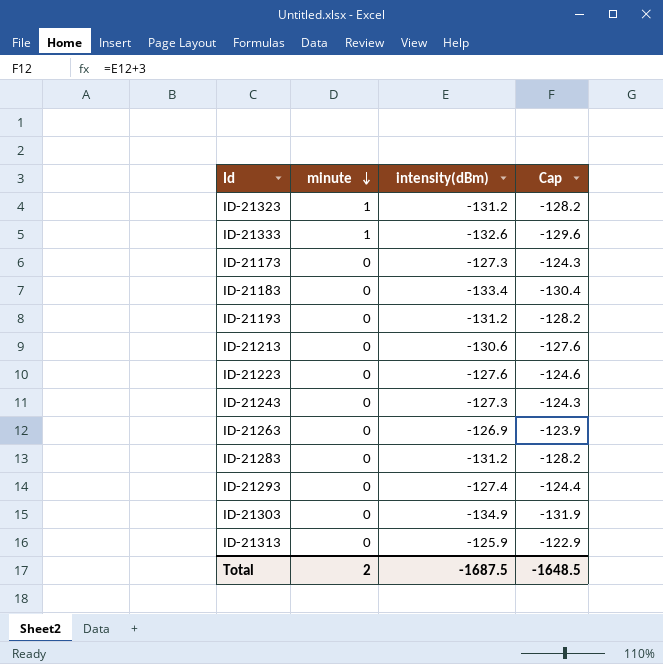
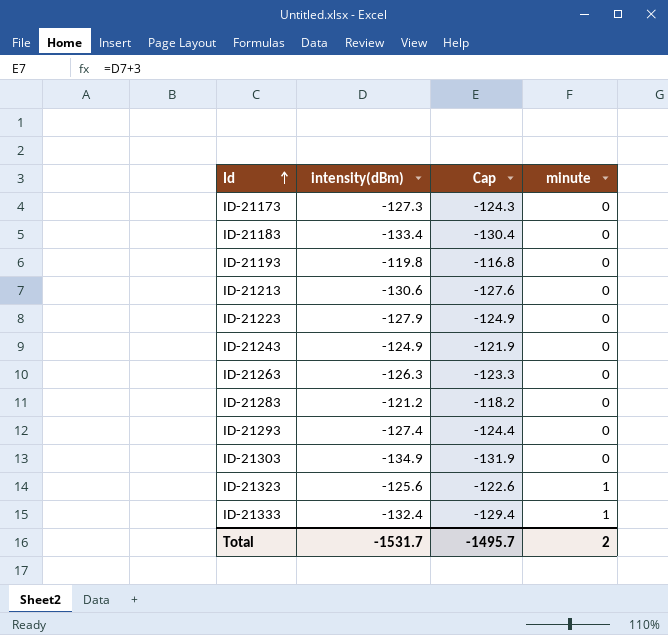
row order: minute descending -> Id ascending
column minute | position: 2 -> 4
row ID-21313: 0 | -125.9 | -122.9 -> none
ID-21193 | intensity(dBm): -131.2 -> -119.8
ID-21193 | Cap: -128.2 -> -116.8
ID-21223 | intensity(dBm): -127.6 -> -127.9
ID-21223 | Cap: -124.6 -> -124.9
ID-21243 | intensity(dBm): -127.3 -> -124.9
ID-21243 | Cap: -124.3 -> -121.9
ID-21263 | intensity(dBm): -126.9 -> -126.3
ID-21263 | Cap: -123.9 -> -123.3
ID-21283 | intensity(dBm): -131.2 -> -121.2
ID-21283 | Cap: -128.2 -> -118.2
ID-21323 | intensity(dBm): -131.2 -> -125.6
ID-21323 | Cap: -128.2 -> -122.6
ID-21333 | intensity(dBm): -132.6 -> -132.4
ID-21333 | Cap: -129.6 -> -129.4
Total | intensity(dBm): -1687.5 -> -1531.7
Total | Cap: -1648.5 -> -1495.7

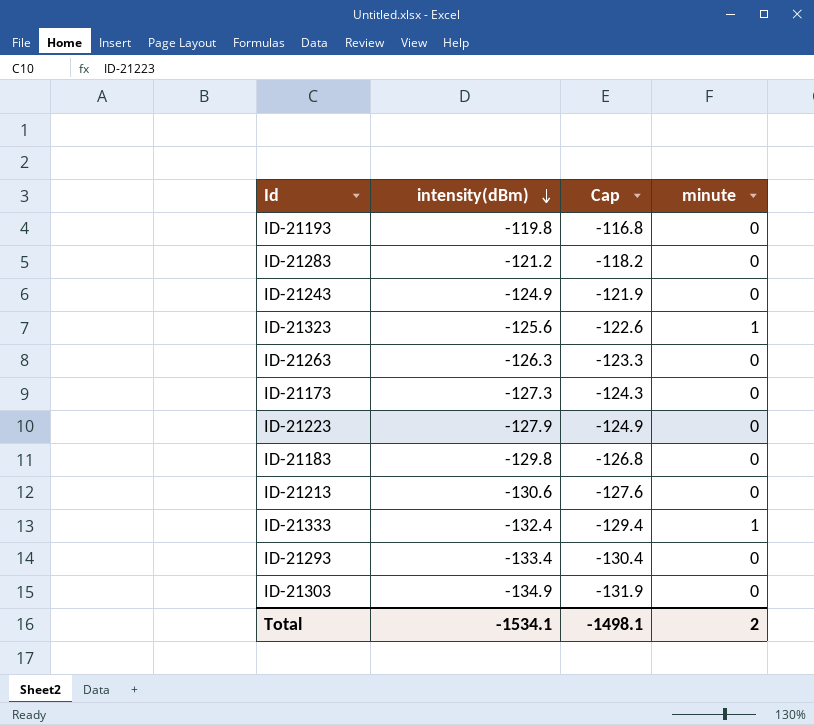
row order: Id ascending -> intensity(dBm) descending
ID-21183 | intensity(dBm): -133.4 -> -129.8
ID-21183 | Cap: -130.4 -> -126.8
ID-21293 | intensity(dBm): -127.4 -> -133.4
ID-21293 | Cap: -124.4 -> -130.4
Total | intensity(dBm): -1531.7 -> -1534.1
Total | Cap: -1495.7 -> -1498.1

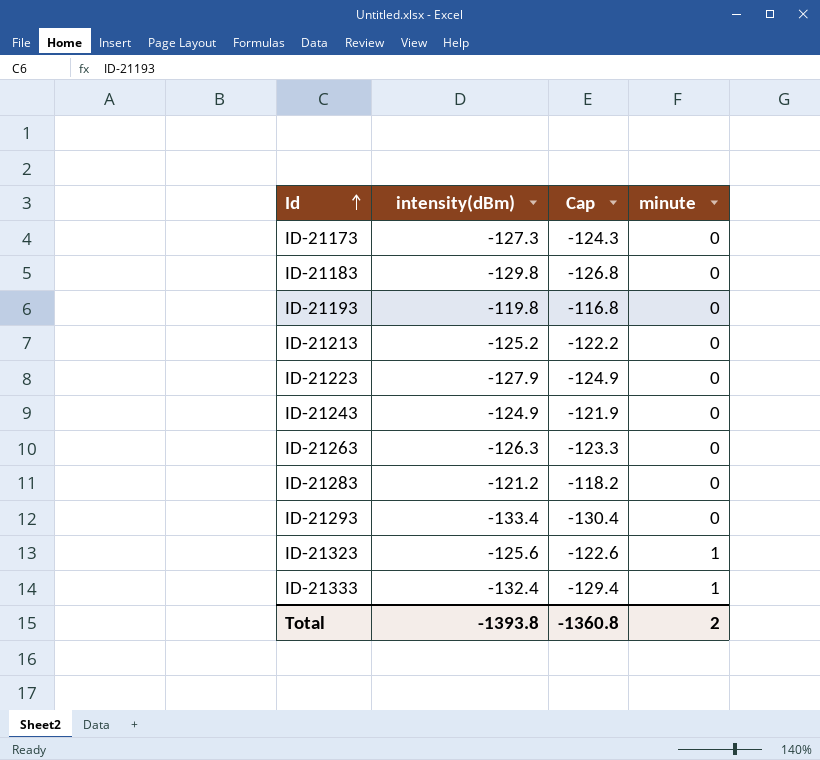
row order: intensity(dBm) descending -> Id ascending
row ID-21303: -134.9 | -131.9 | 0 -> none
ID-21213 | intensity(dBm): -130.6 -> -125.2
ID-21213 | Cap: -127.6 -> -122.2
Total | intensity(dBm): -1534.1 -> -1393.8
Total | Cap: -1498.1 -> -1360.8

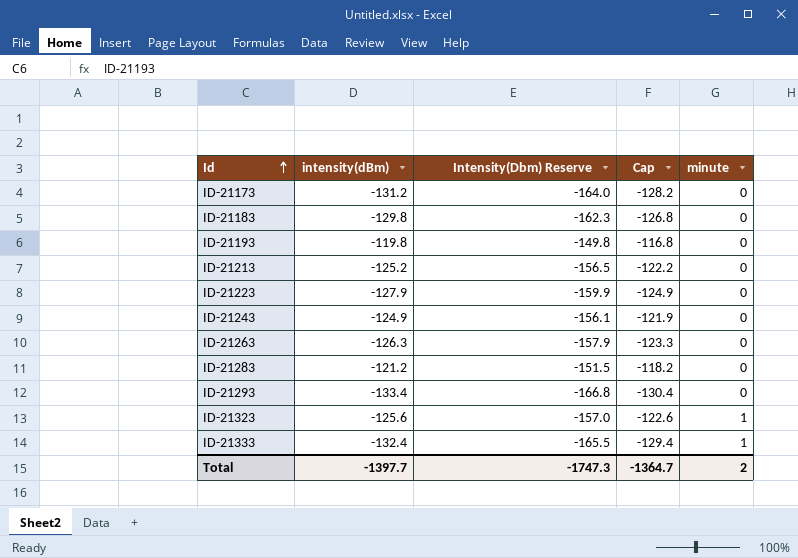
column Intensity(Dbm) Reserve | formula: none -> [intensity(dBm)] * 1.25
ID-21173 | intensity(dBm): -127.3 -> -131.2
ID-21173 | Cap: -124.3 -> -128.2
Total | intensity(dBm): -1393.8 -> -1397.7
Total | Cap: -1360.8 -> -1364.7

